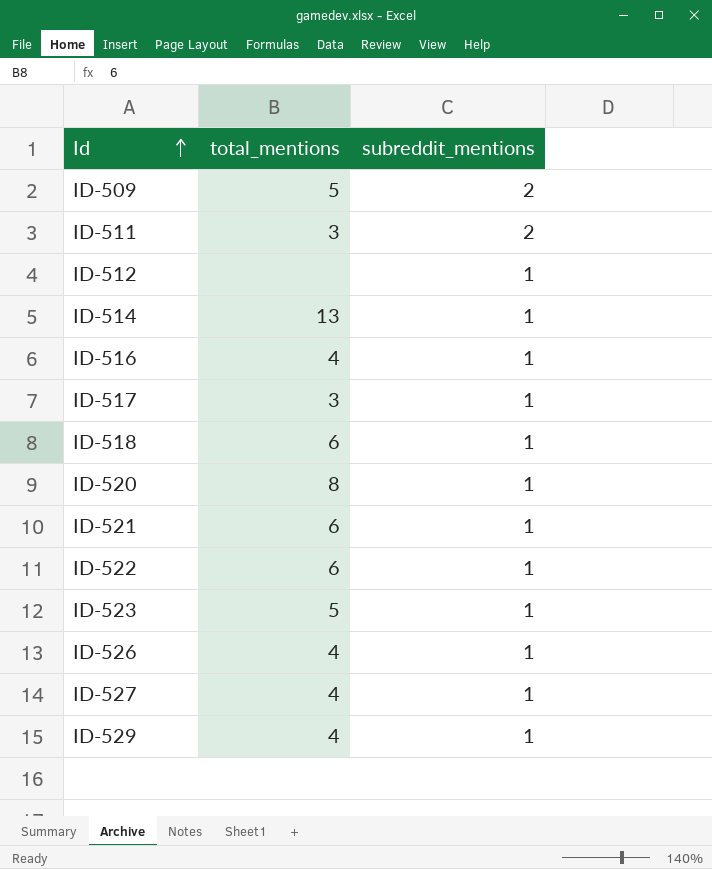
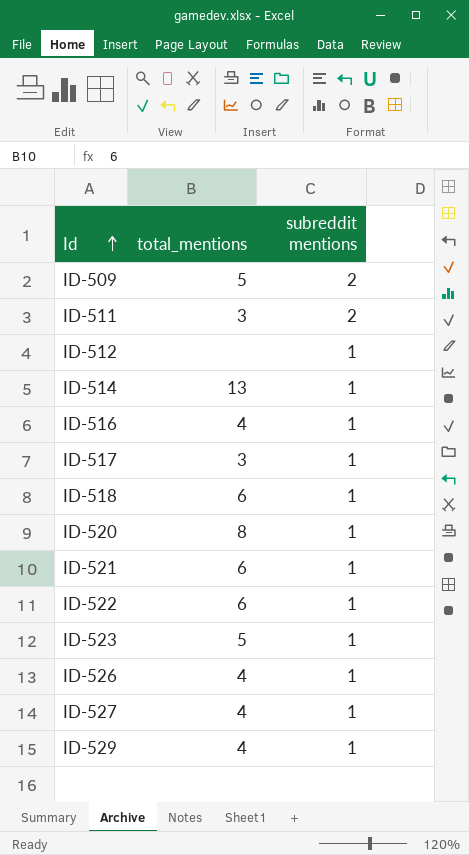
column name: subreddit_mentions -> subreddit mentions

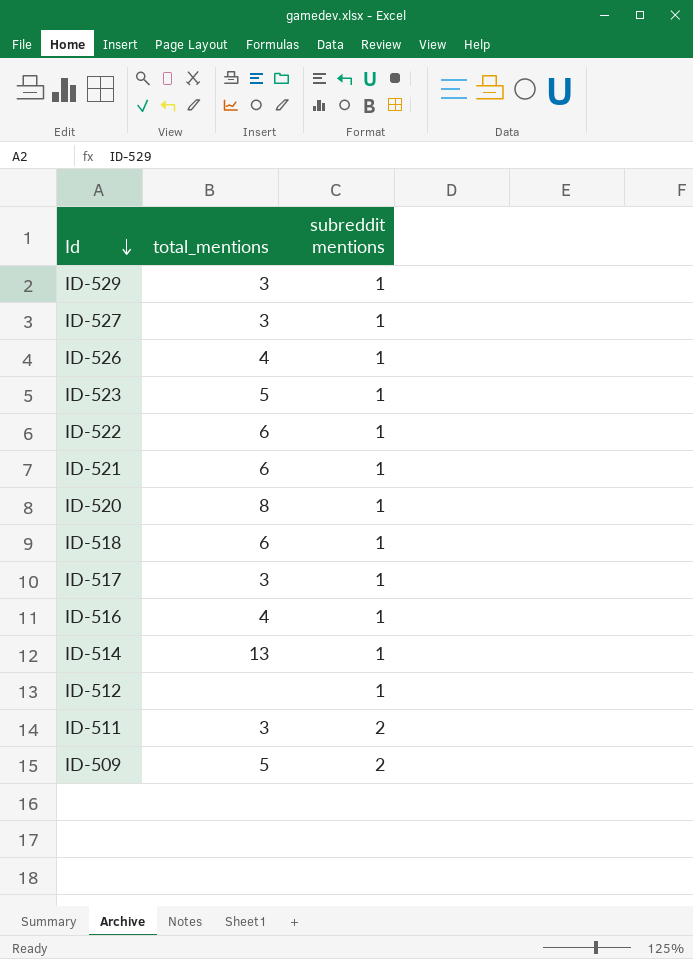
row order: Id ascending -> Id descending
ID-529 | total_mentions: 4 -> 3
ID-527 | total_mentions: 4 -> 3

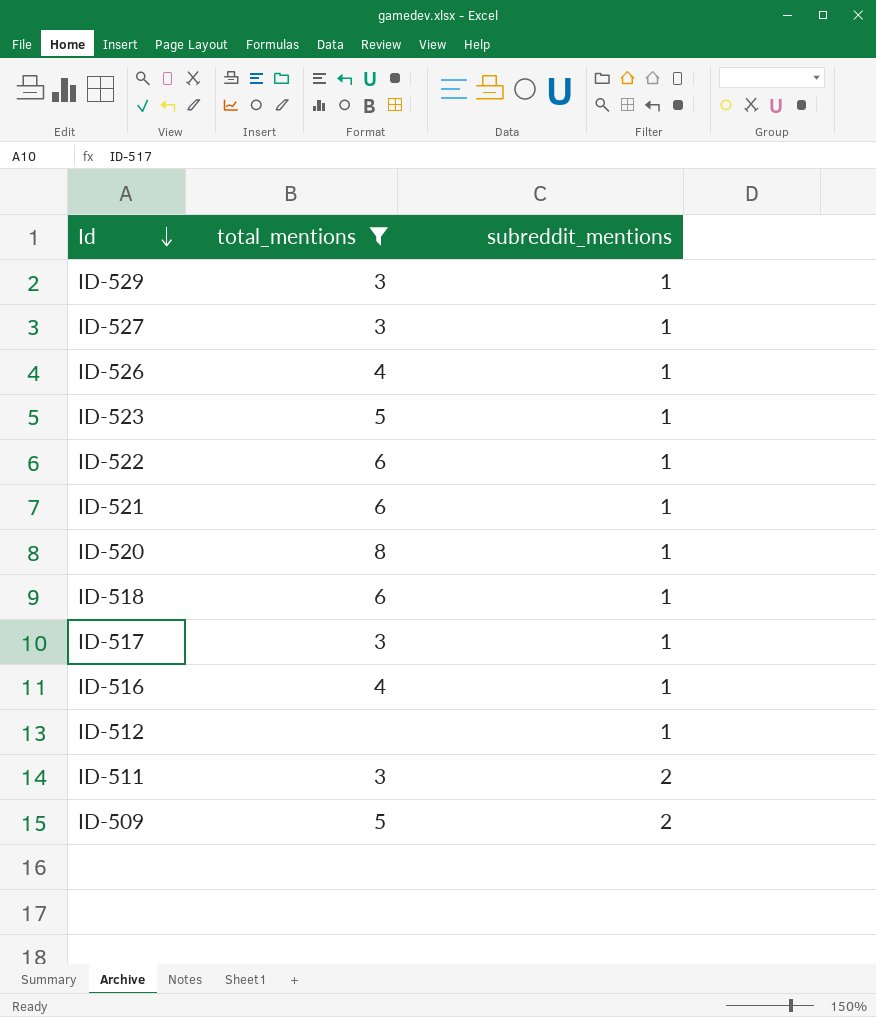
filter: none -> total_mentions != 13
column name: subreddit mentions -> subreddit_mentions

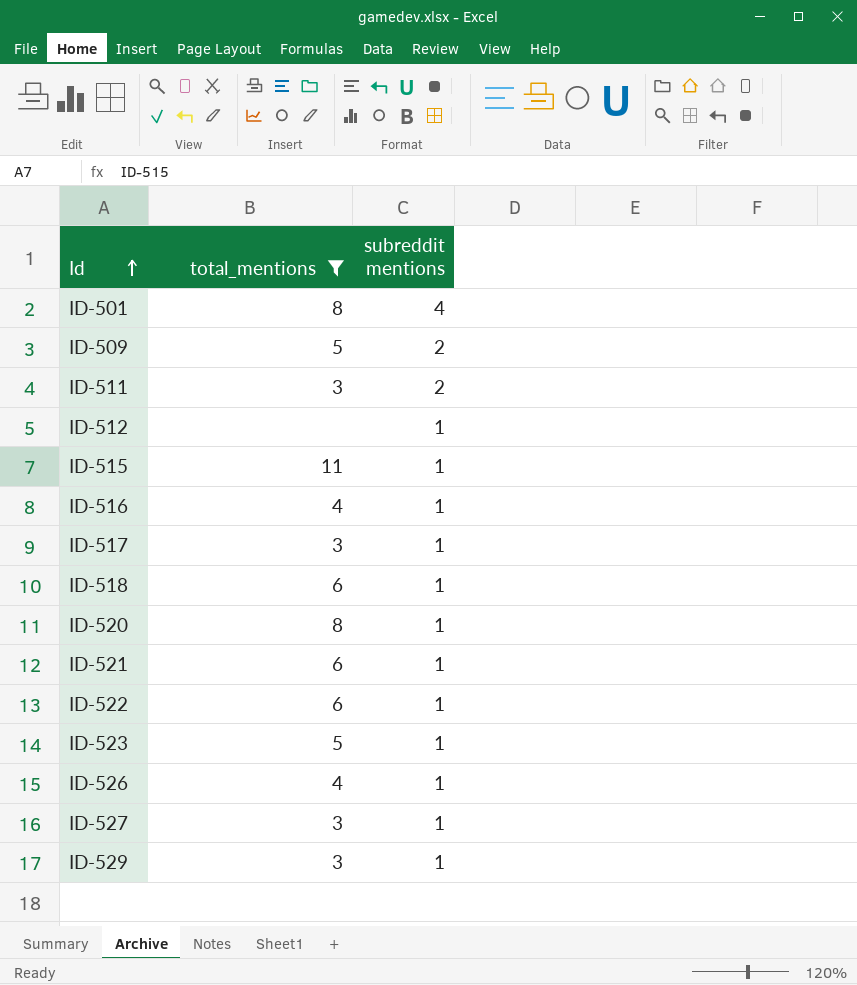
row order: Id descending -> Id ascending
column name: subreddit_mentions -> subreddit mentions
row ID-501: none -> 8 | 4
row ID-515: none -> 11 | 1

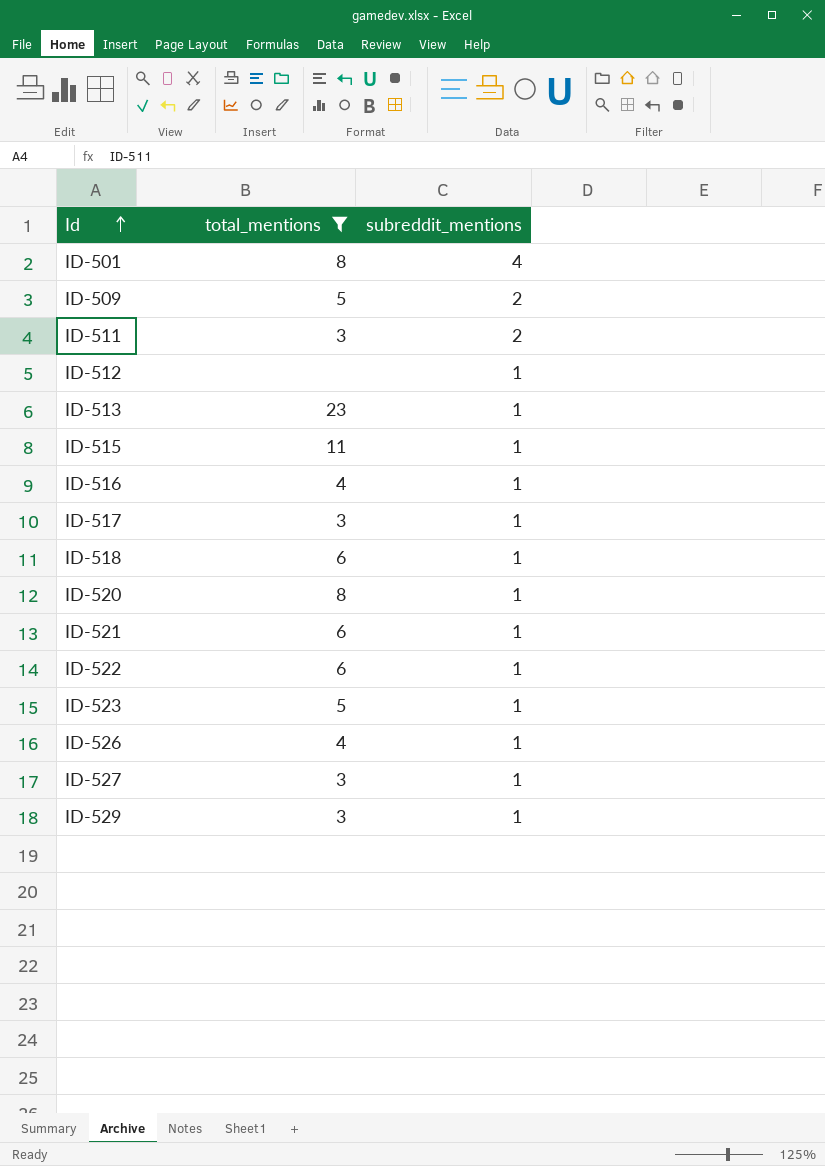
column name: subreddit mentions -> subreddit_mentions
row ID-513: none -> 23 | 1

